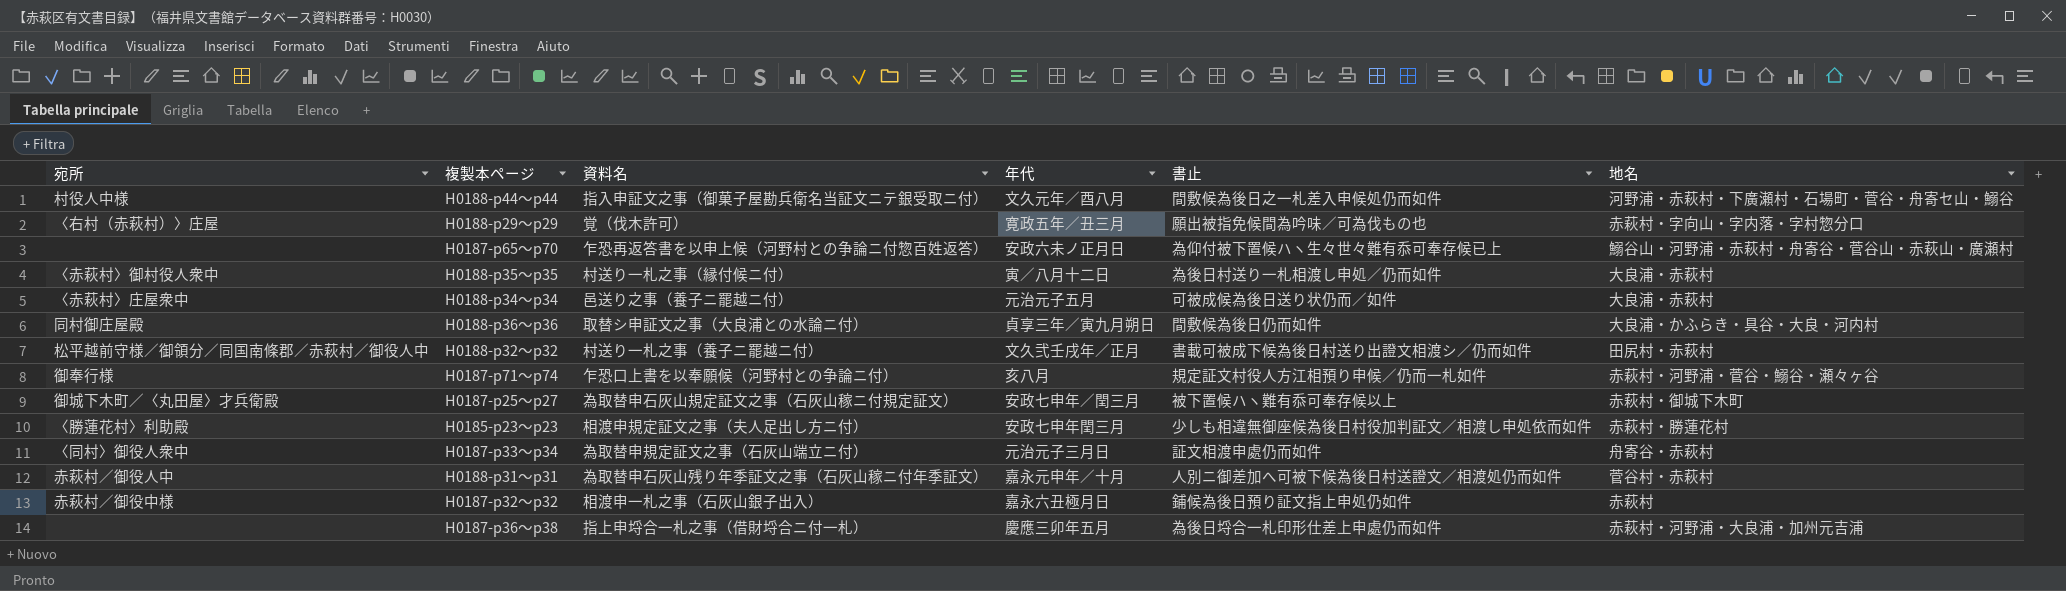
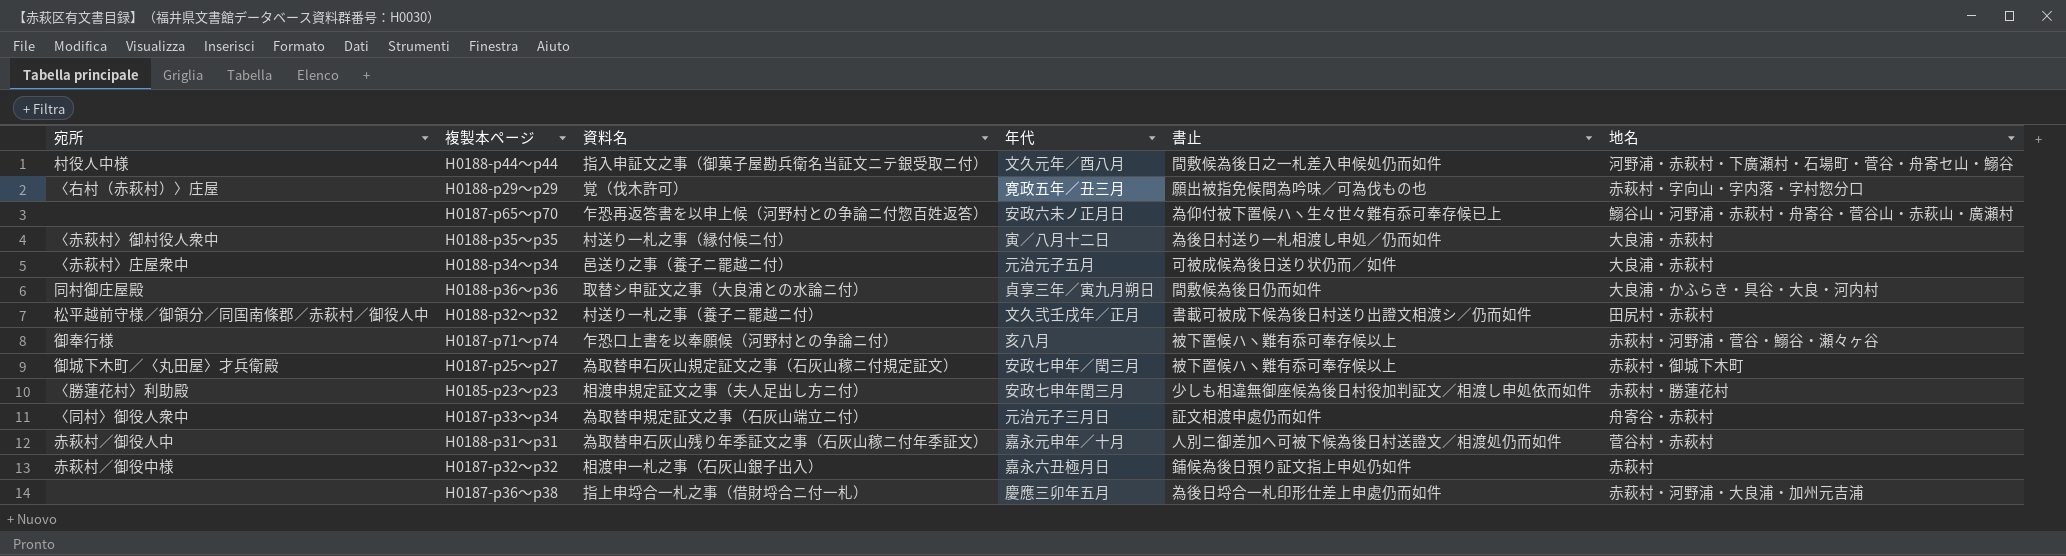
H0187-p71～p74 | 書止: 規定証文村役人方江相預り申候／仍而一札如件 -> 被下置候ハヽ難有忝可奉存候以上

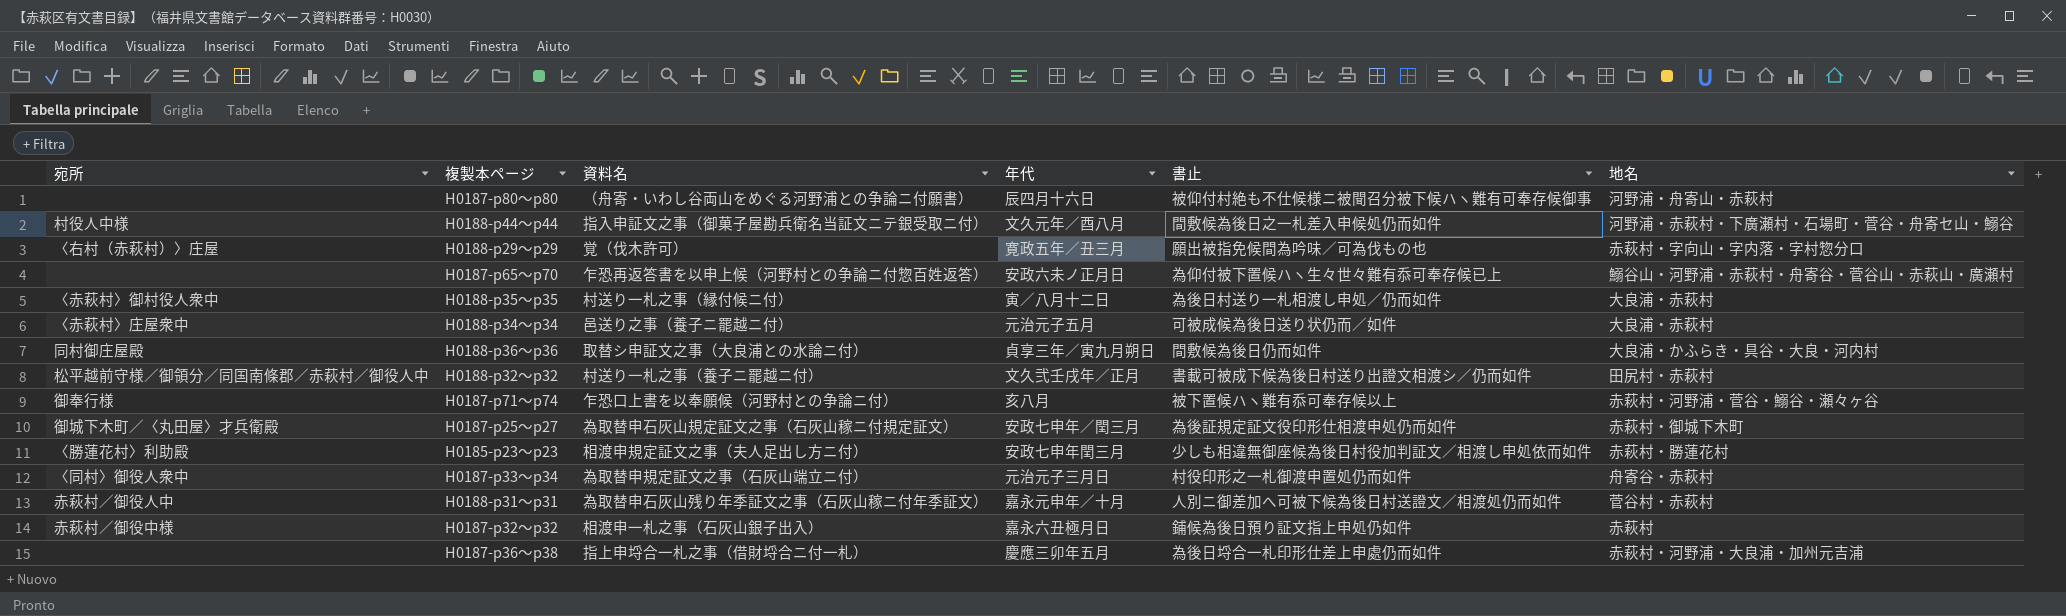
row H0187-p80～p80: none -> none | （舟寄・いわし谷両山をめぐる河野浦との争論ニ付願書） | 辰四月十六日 | 被仰付村絶も不仕候様ニ被聞召分被下候ハヽ難有可奉存候御事 | 河野浦・舟寄山・赤萩村
H0187-p25～p27 | 書止: 被下置候ハヽ難有忝可奉存候以上 -> 為後証規定証文役印形仕相渡申処仍而如件
H0187-p33～p34 | 書止: 証文相渡申處仍而如件 -> 村役印形之一札御渡申置処仍而如件

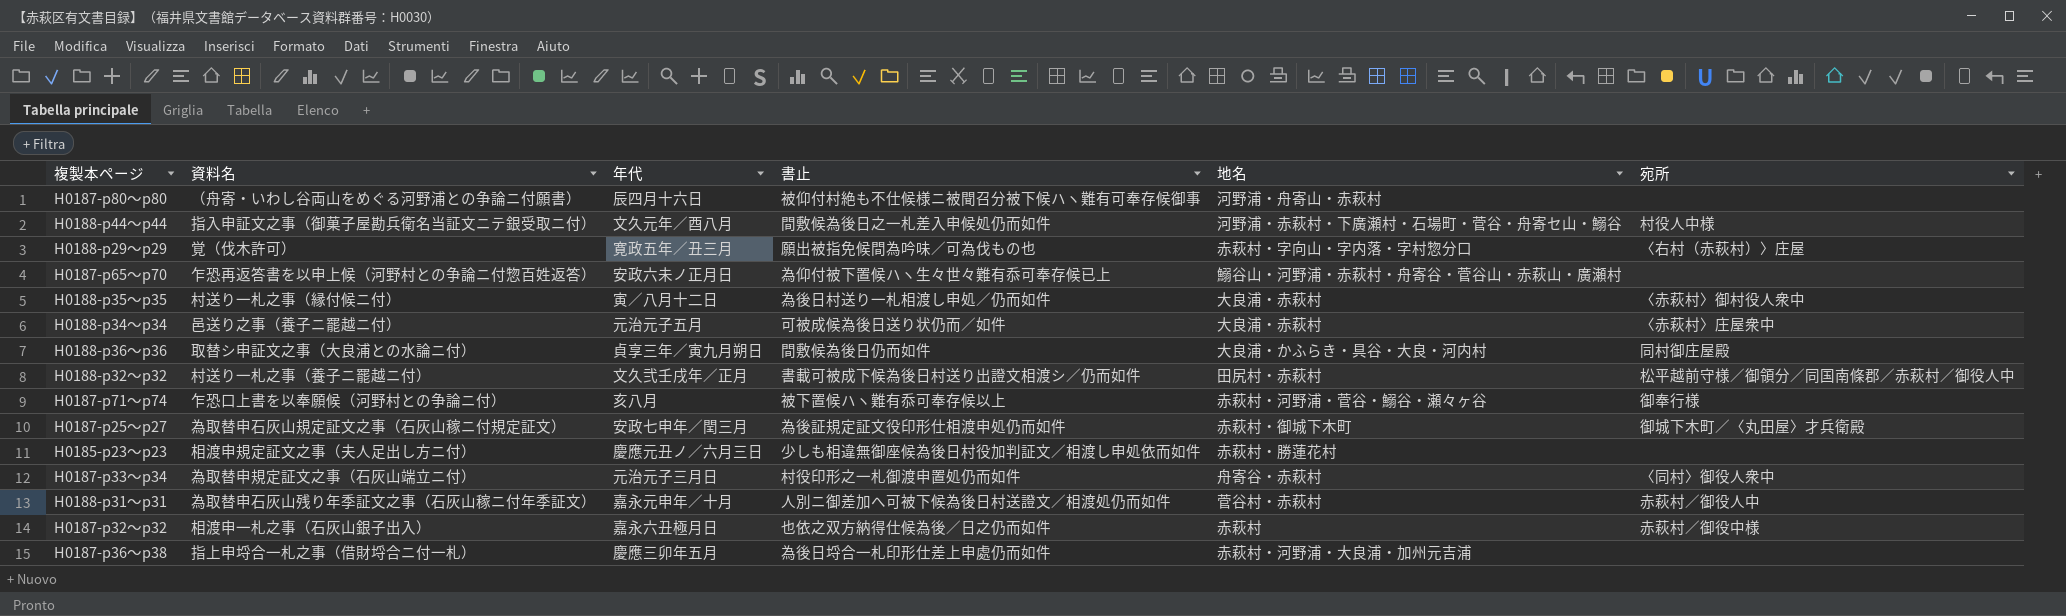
column 宛所 | position: 1 -> 6
H0185-p23～p23 | 年代: 安政七申年閏三月 -> 慶應元丑ノ／六月三日
H0185-p23～p23 | 宛所: 〈勝蓮花村〉利助殿 -> none
H0187-p32～p32 | 書止: 鋪候為後日預り証文指上申処仍如件 -> 也依之双方納得仕候為後／日之仍而如件

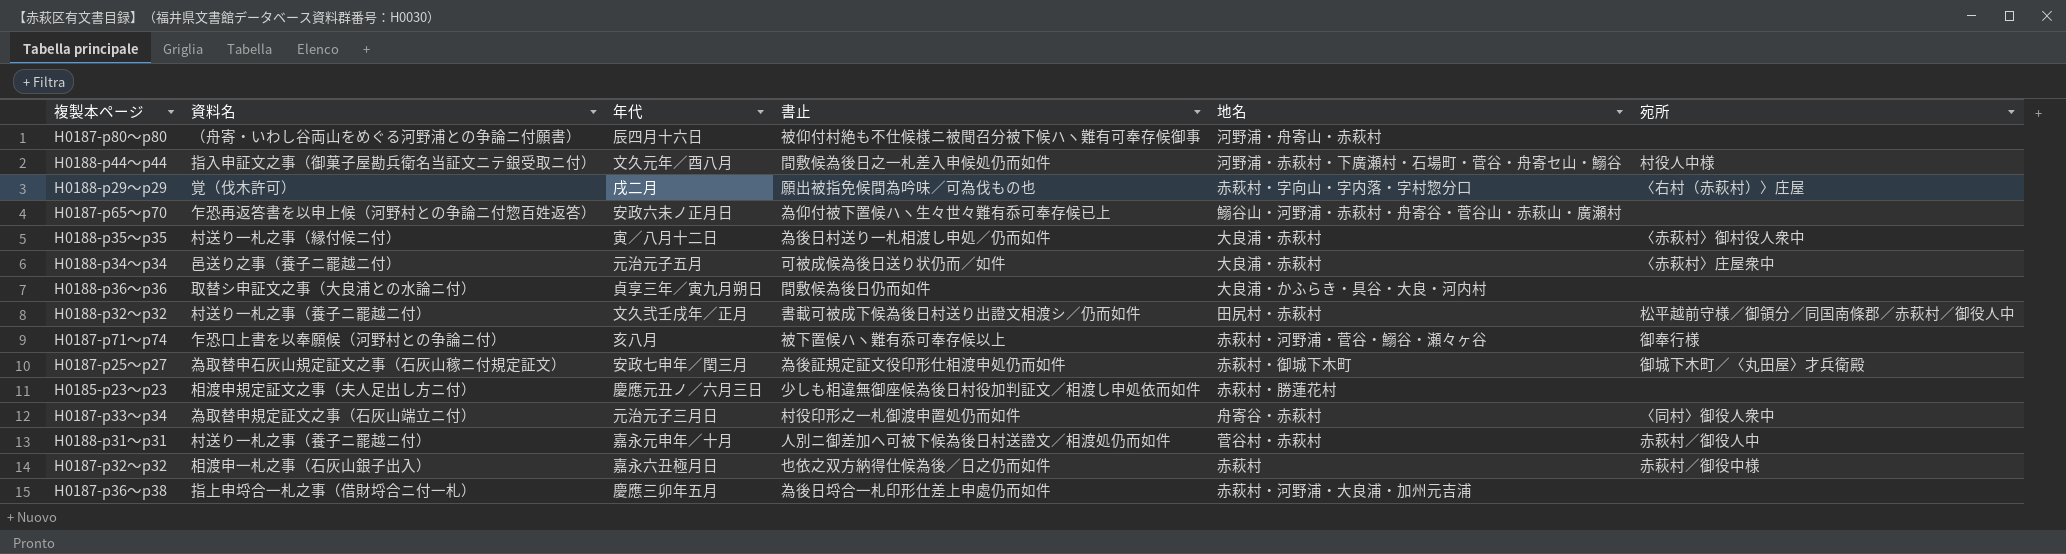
H0188-p29～p29 | 年代: 寛政五年／丑三月 -> 戌二月
H0188-p36～p36 | 宛所: 同村御庄屋殿 -> none
H0188-p31～p31 | 資料名: 為取替申石灰山残り年季証文之事（石灰山稼ニ付年季証文） -> 村送り一札之事（養子ニ罷越ニ付）

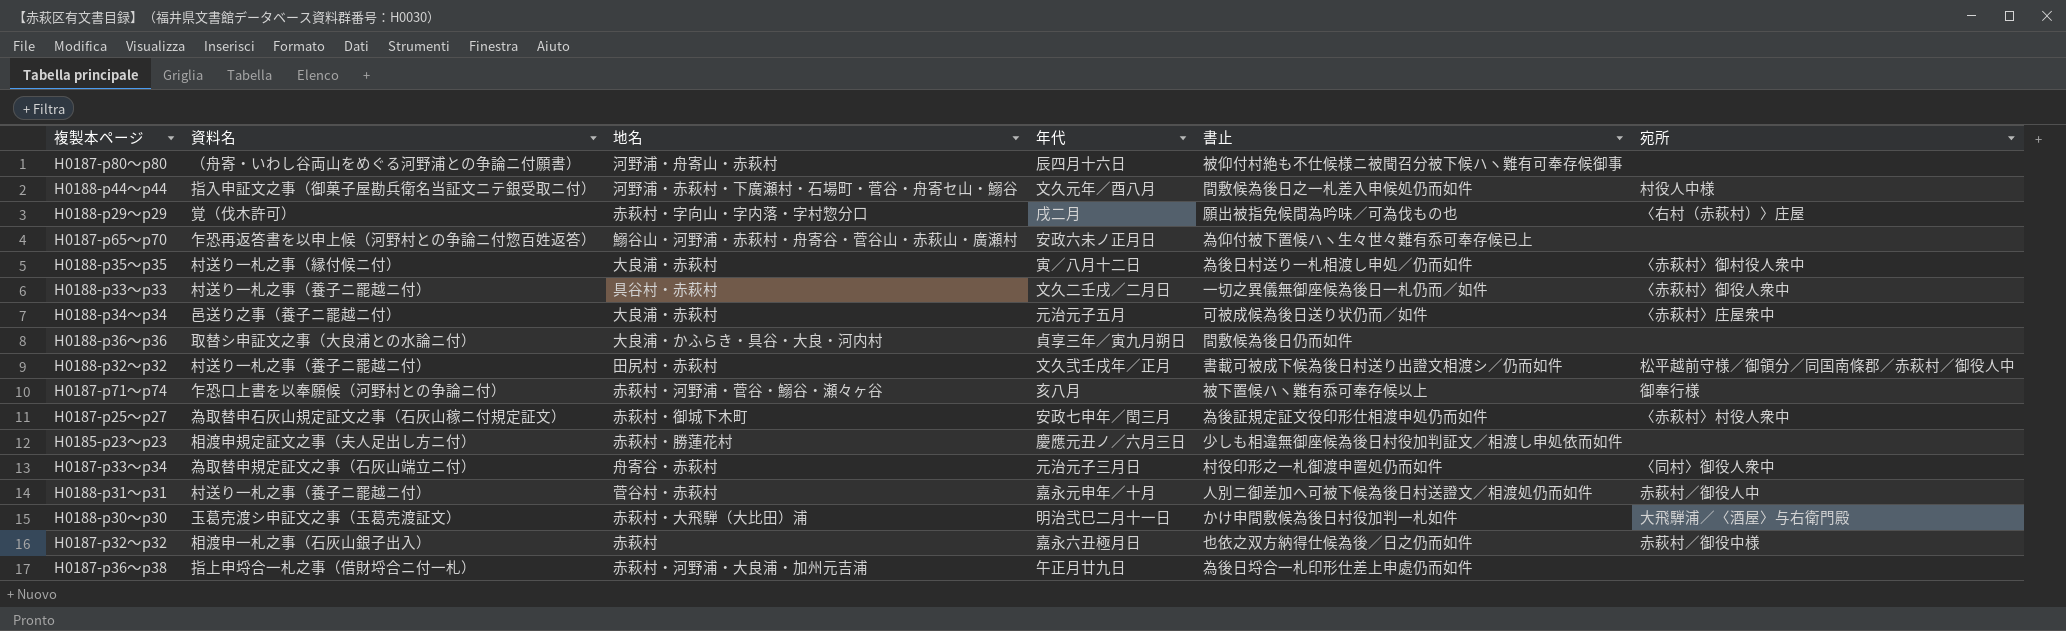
column 地名 | position: 5 -> 3
row H0188-p33～p33: none -> 村送り一札之事（養子ニ罷越ニ付） | 具谷村・赤萩村 | 文久二壬戌／二月日 | 一切之異儀無御座候為後日一札仍而／如件 | 〈赤萩村〉御役人衆中
H0187-p25～p27 | 宛所: 御城下木町／〈丸田屋〉才兵衛殿 -> 〈赤萩村〉村役人衆中
row H0188-p30～p30: none -> 玉葛売渡シ申証文之事（玉葛売渡証文） | 赤萩村・大飛騨（大比田）浦 | 明治弐巳二月十一日 | かけ申間敷候為後日村役加判一札如件 | 大飛騨浦／〈酒屋〉与右衛門殿
H0187-p36～p38 | 年代: 慶應三卯年五月 -> 午正月廿九日

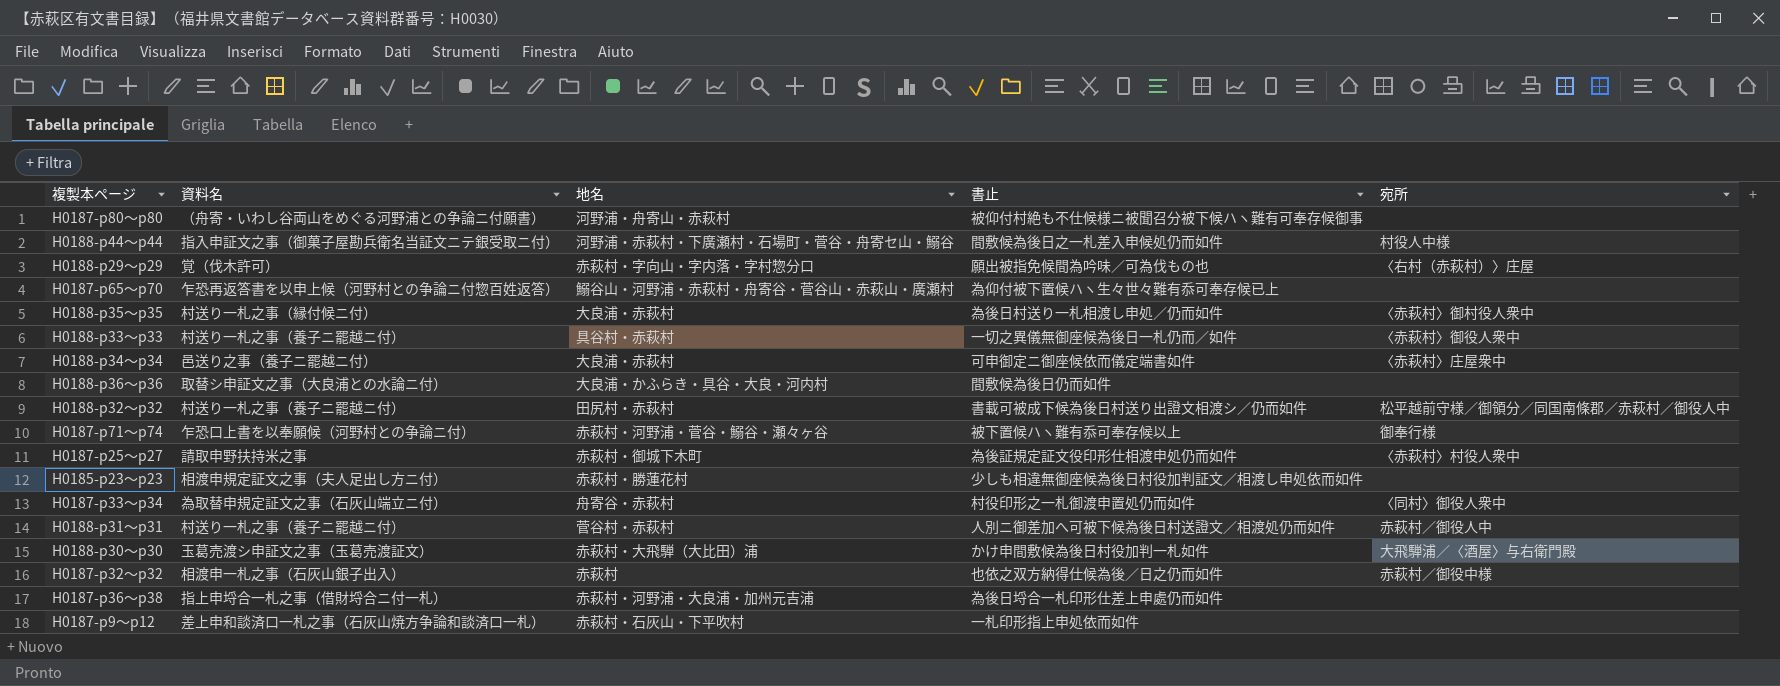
column 年代 | position: 4 -> none
H0188-p34～p34 | 書止: 可被成候為後日送り状仍而／如件 -> 可申御定ニ御座候依而儀定端書如件
H0187-p25～p27 | 資料名: 為取替申石灰山規定証文之事（石灰山稼ニ付規定証文） -> 請取申野扶持米之事
row H0187-p9～p12: none -> 差上申和談済口一札之事（石灰山焼方争論和談済口一札） | 赤萩村・石灰山・下平吹村 | 一札印形指上申処依而如件 | none

